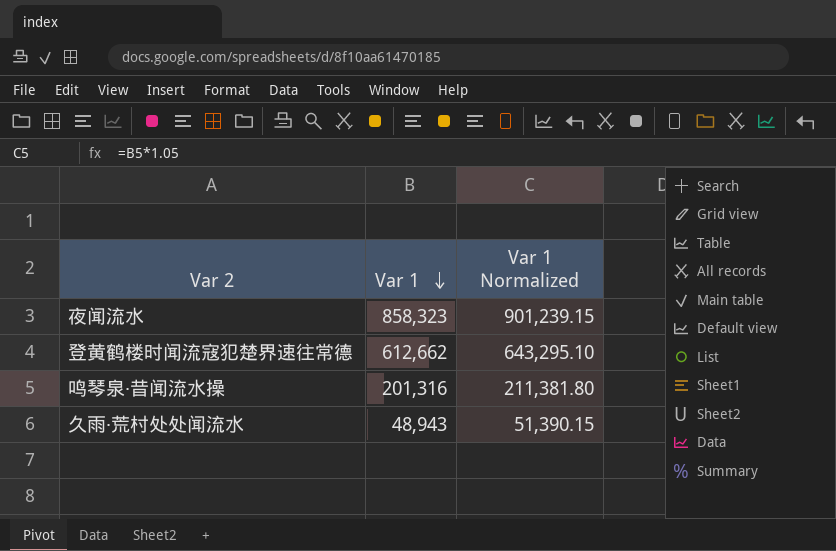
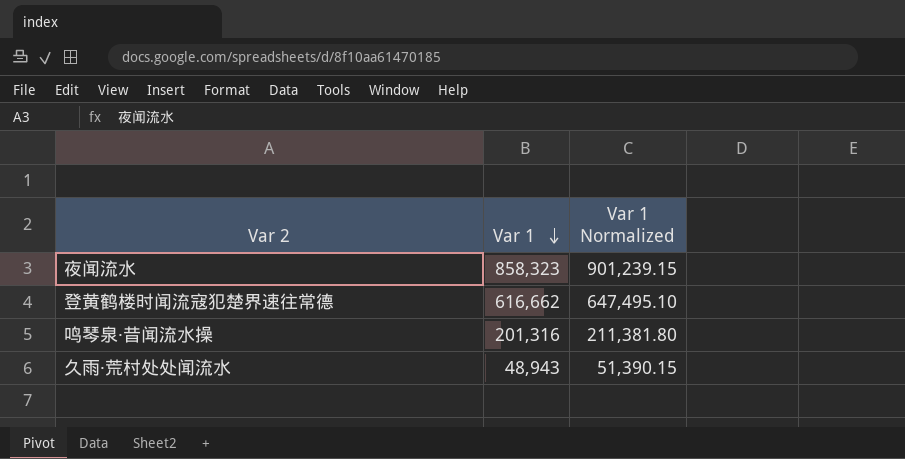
登黄鹤楼时闻流寇犯楚界速往常德 | Var 1: 612,662 -> 616,662
登黄鹤楼时闻流寇犯楚界速往常德 | Var 1 Normalized: 643,295.10 -> 647,495.10

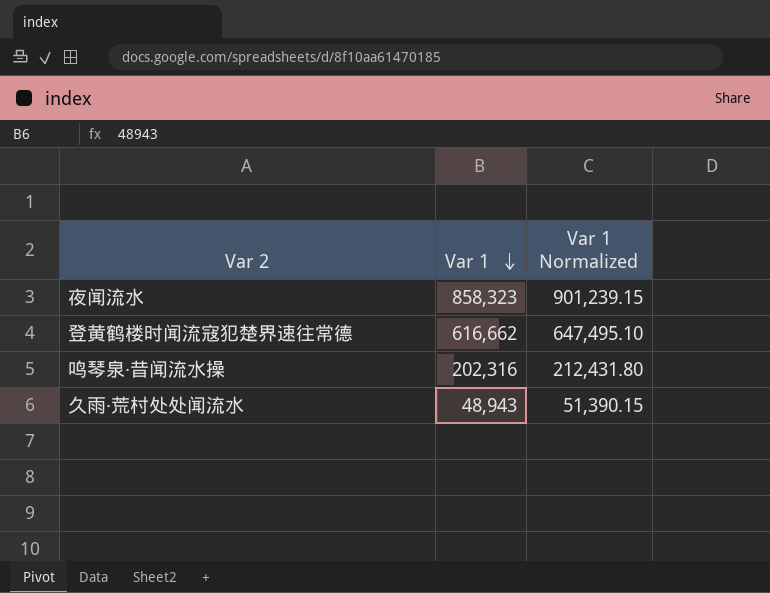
鸣琴泉·昔闻流水操 | Var 1: 201,316 -> 202,316
鸣琴泉·昔闻流水操 | Var 1 Normalized: 211,381.80 -> 212,431.80

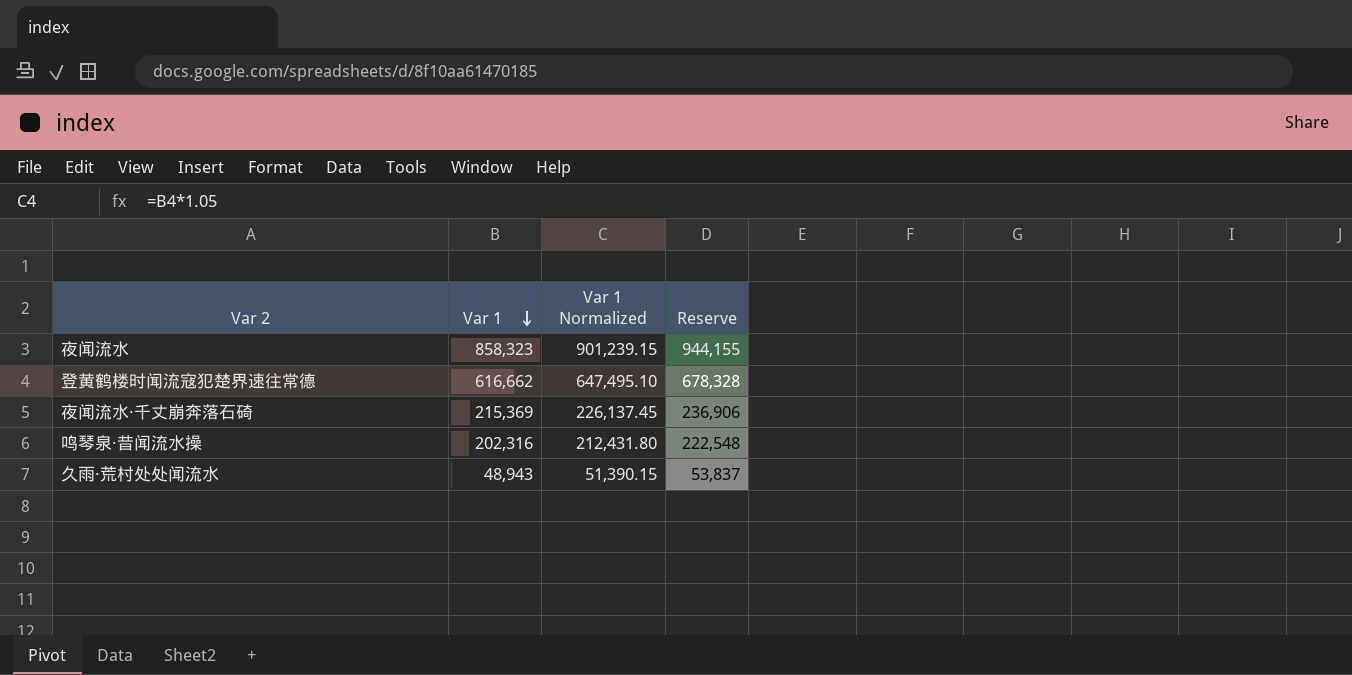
column Reserve | formula: none -> [Var 1] * 1.1
row 夜闻流水·千丈崩奔落石碕: none -> 215,369 | 226,137.45 | 236,906

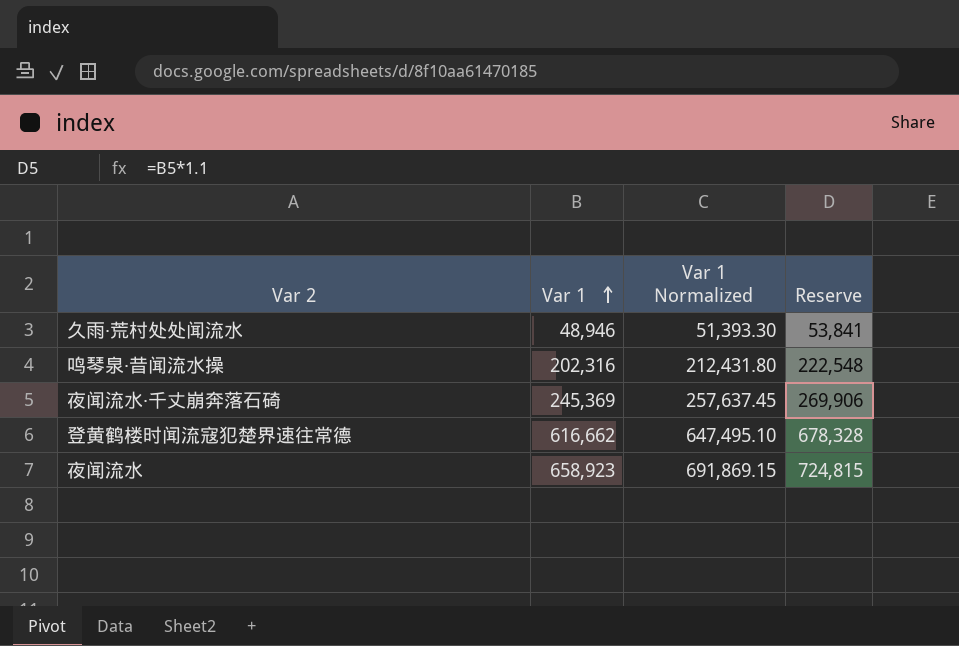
row order: Var 1 descending -> Var 1 ascending
久雨·荒村处处闻流水 | Var 1: 48,943 -> 48,946
久雨·荒村处处闻流水 | Var 1 Normalized: 51,390.15 -> 51,393.30
久雨·荒村处处闻流水 | Reserve: 53,837 -> 53,841
夜闻流水·千丈崩奔落石碕 | Var 1: 215,369 -> 245,369
夜闻流水·千丈崩奔落石碕 | Var 1 Normalized: 226,137.45 -> 257,637.45
夜闻流水·千丈崩奔落石碕 | Reserve: 236,906 -> 269,906
夜闻流水 | Var 1: 858,323 -> 658,923
夜闻流水 | Var 1 Normalized: 901,239.15 -> 691,869.15
夜闻流水 | Reserve: 944,155 -> 724,815

